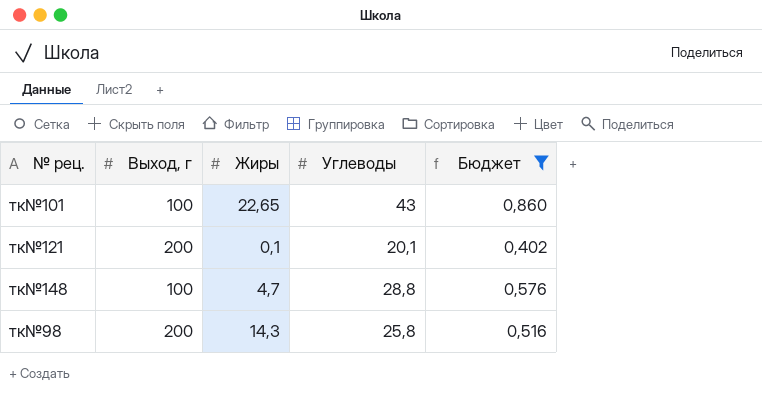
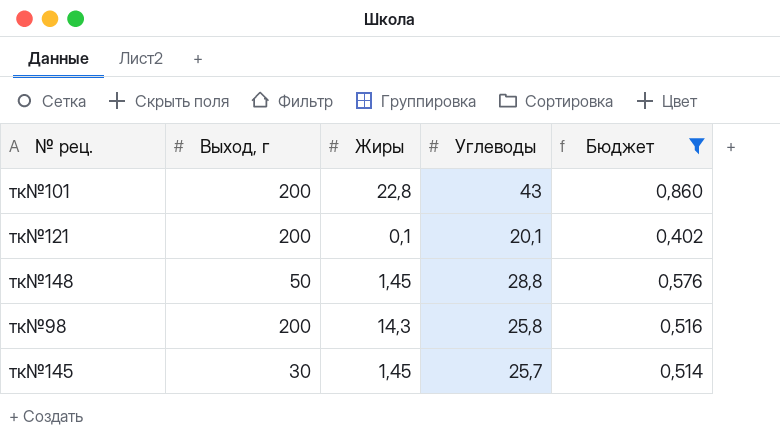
тк№101 | Выход, г: 100 -> 200
тк№101 | Жиры: 22,65 -> 22,8
тк№148 | Выход, г: 100 -> 50
тк№148 | Жиры: 4,7 -> 1,45
row тк№145: none -> 30 | 1,45 | 25,7 | 0,514

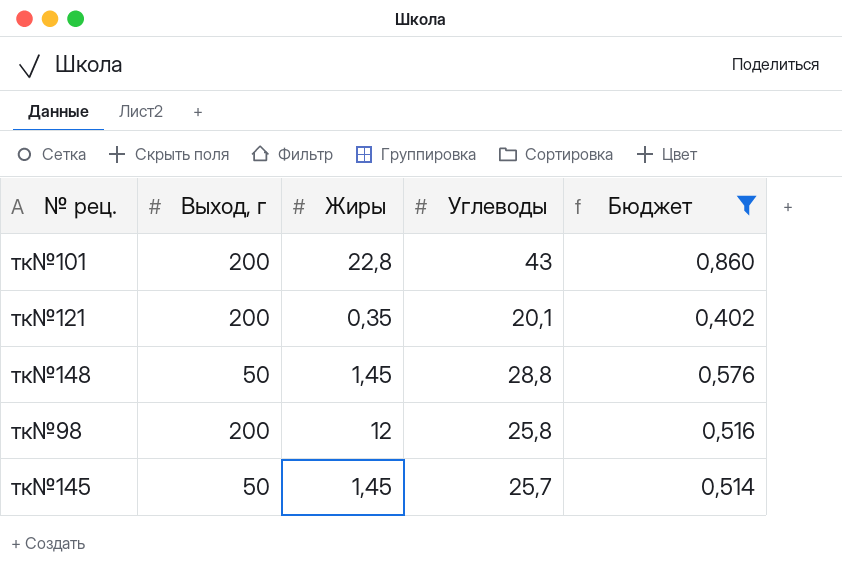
тк№121 | Жиры: 0,1 -> 0,35
тк№98 | Жиры: 14,3 -> 12
тк№145 | Выход, г: 30 -> 50

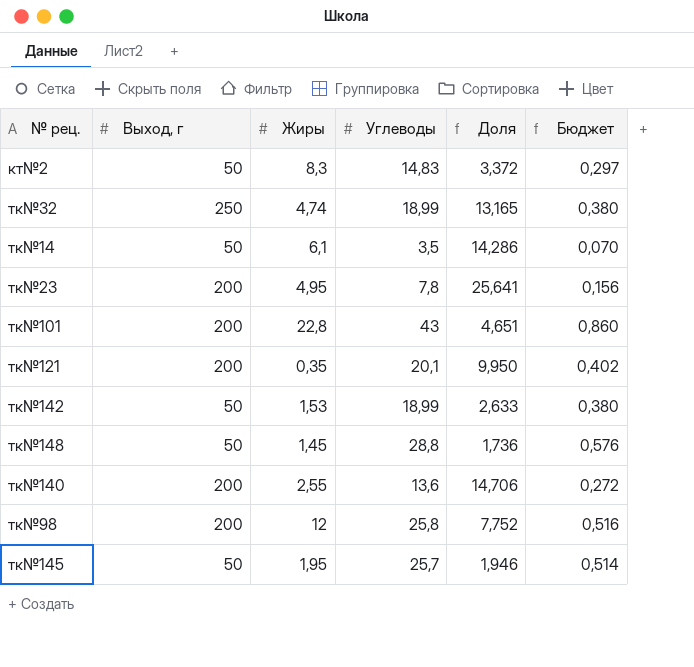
filter: Бюджет >= 0,402 -> none
column Доля | formula: none -> [Выход, г] / [Углеводы]
тк№145 | Жиры: 1,45 -> 1,95

